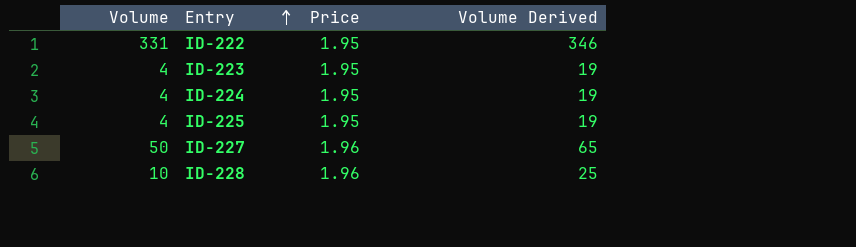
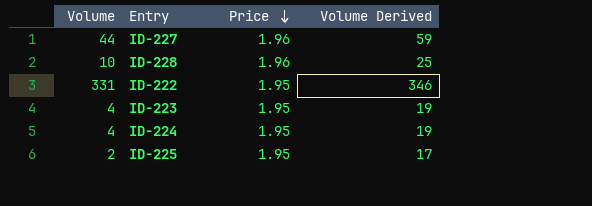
row order: Entry ascending -> Price descending
ID-227 | Volume: 50 -> 44
ID-227 | Volume Derived: 65 -> 59
ID-225 | Volume: 4 -> 2
ID-225 | Volume Derived: 19 -> 17

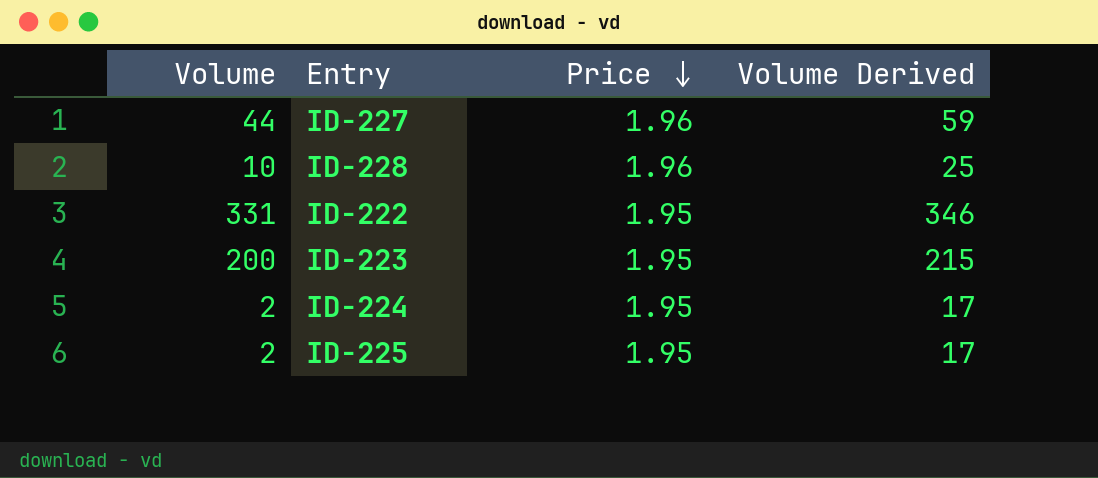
ID-223 | Volume: 4 -> 200
ID-223 | Volume Derived: 19 -> 215
ID-224 | Volume: 4 -> 2
ID-224 | Volume Derived: 19 -> 17

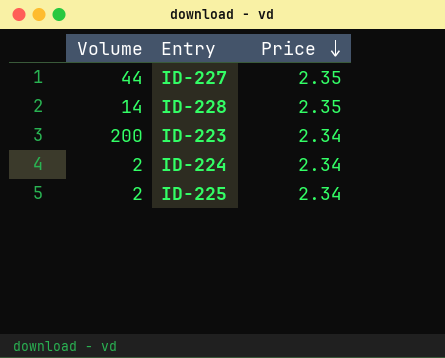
column Volume Derived | formula: [Volume] + 15 -> none
row ID-222: 331 | 1.95 | 346 -> none
ID-227 | Price: 1.96 -> 2.35
ID-228 | Volume: 10 -> 14
ID-228 | Price: 1.96 -> 2.35
ID-223 | Price: 1.95 -> 2.34
ID-224 | Price: 1.95 -> 2.34
ID-225 | Price: 1.95 -> 2.34

